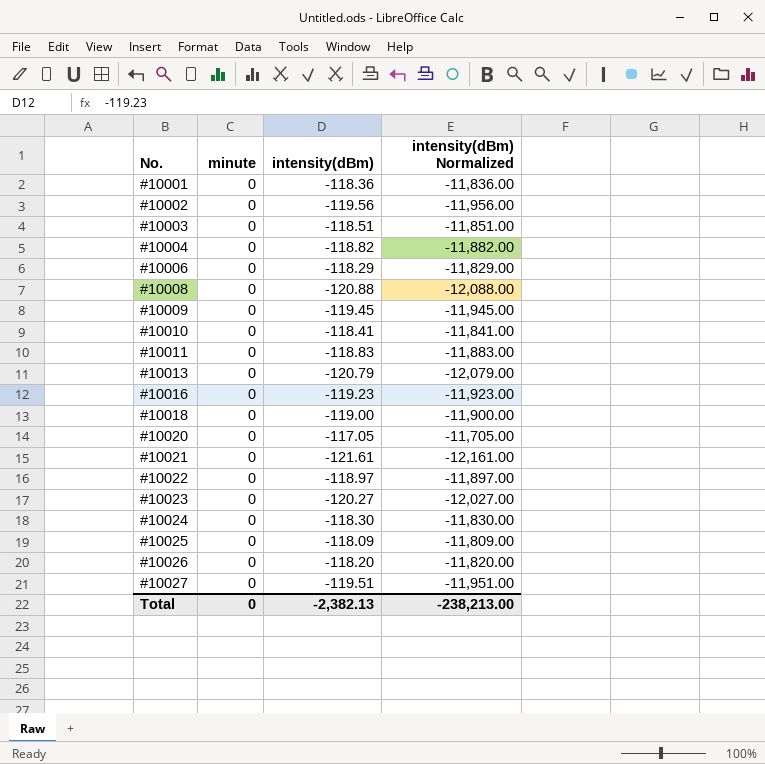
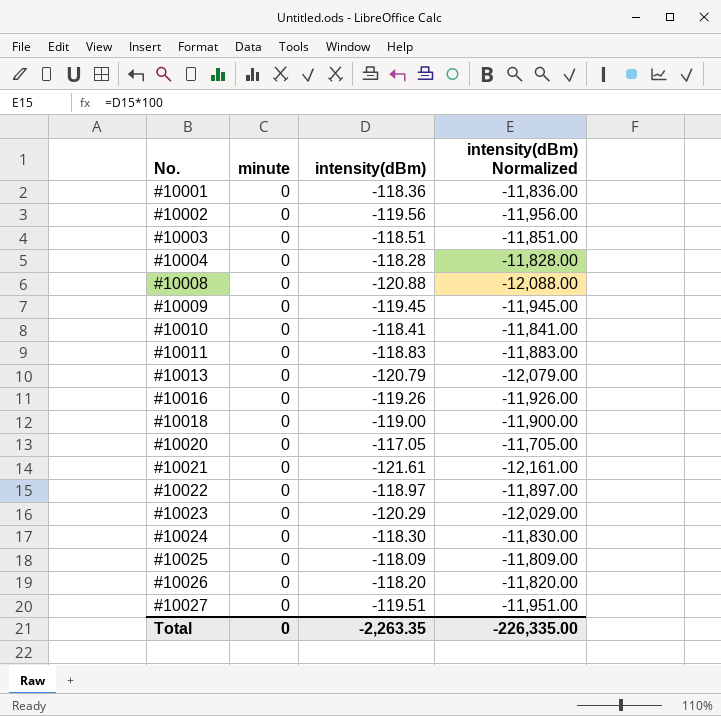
row #10006: 0 | -118.29 | -11,829.00 -> none
#10004 | intensity(dBm): -118.82 -> -118.28
#10004 | intensity(dBm) Normalized: -11,882.00 -> -11,828.00
#10016 | intensity(dBm): -119.23 -> -119.26
#10016 | intensity(dBm) Normalized: -11,923.00 -> -11,926.00
#10023 | intensity(dBm): -120.27 -> -120.29
#10023 | intensity(dBm) Normalized: -12,027.00 -> -12,029.00
Total | intensity(dBm): -2,382.13 -> -2,263.35
Total | intensity(dBm) Normalized: -238,213.00 -> -226,335.00

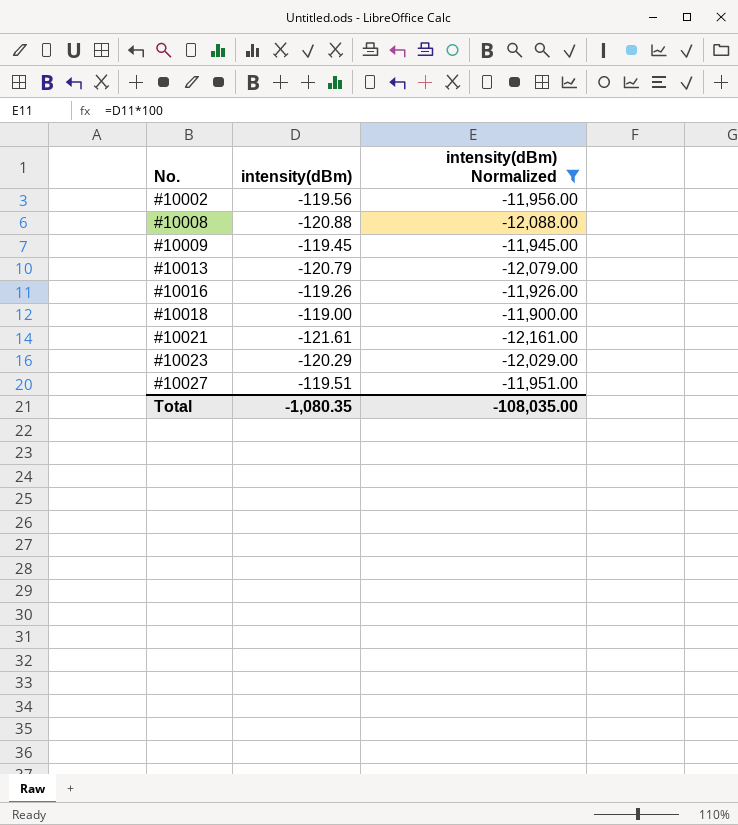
filter: none -> intensity(dBm) Normalized <= -11,900.00
column minute | position: 2 -> none
Total | intensity(dBm): -2,263.35 -> -1,080.35
Total | intensity(dBm) Normalized: -226,335.00 -> -108,035.00

